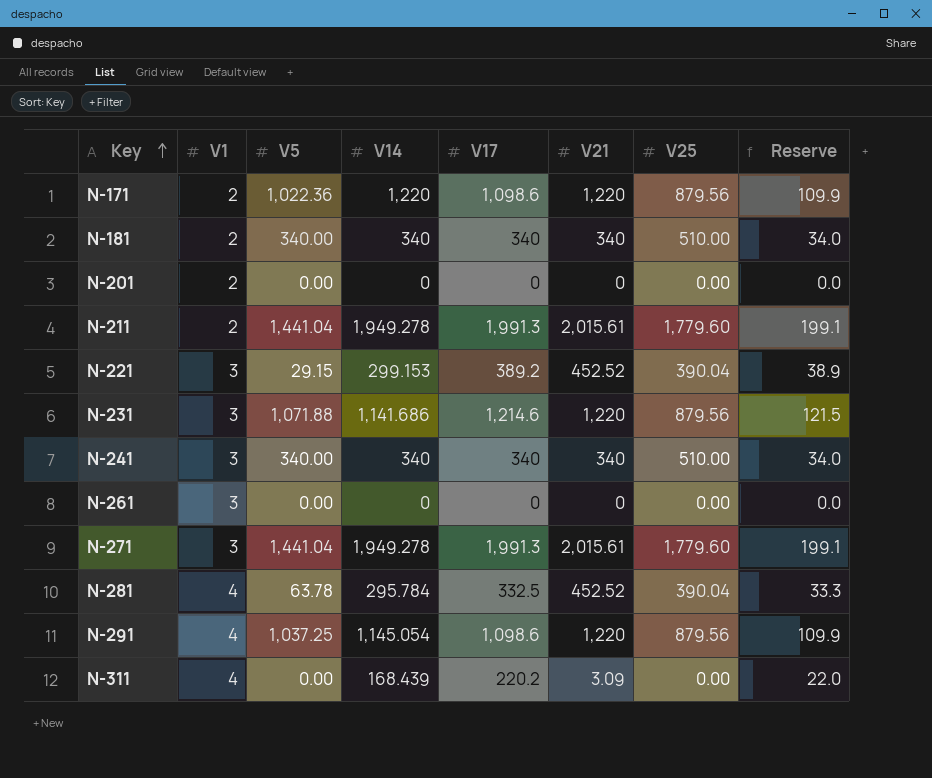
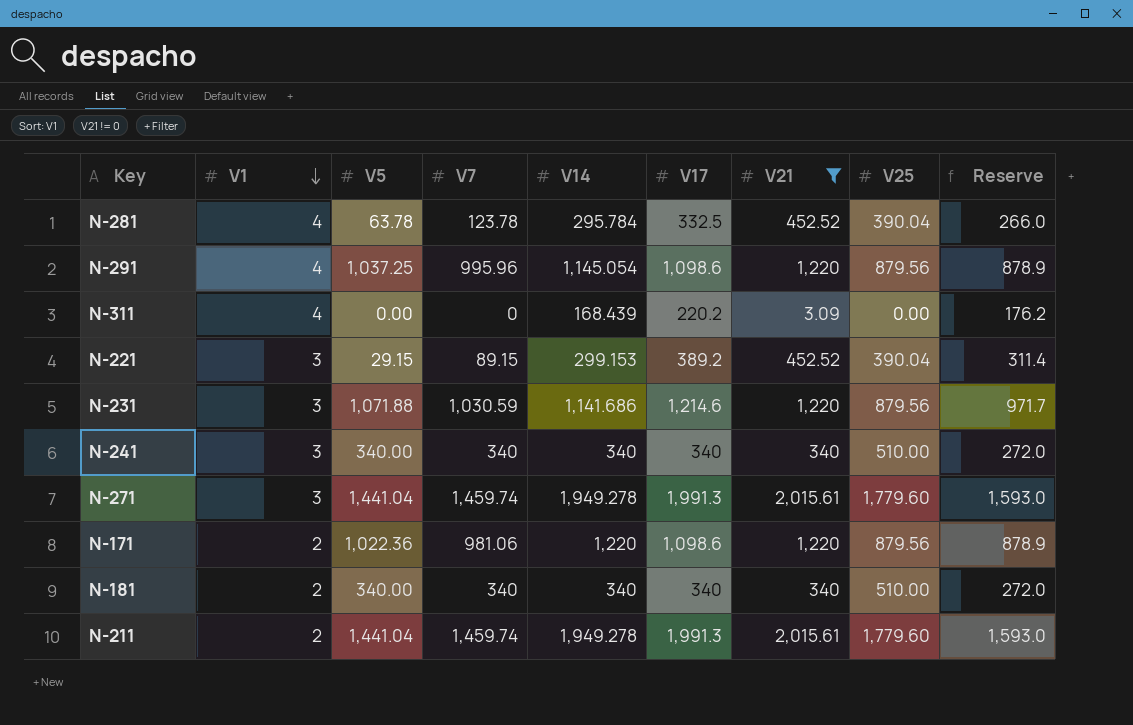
filter: none -> V21 != 0
row order: Key ascending -> V1 descending
column V7 | position: none -> 4
column Reserve | formula: [V17] * 0.1 -> [V17] * 0.8

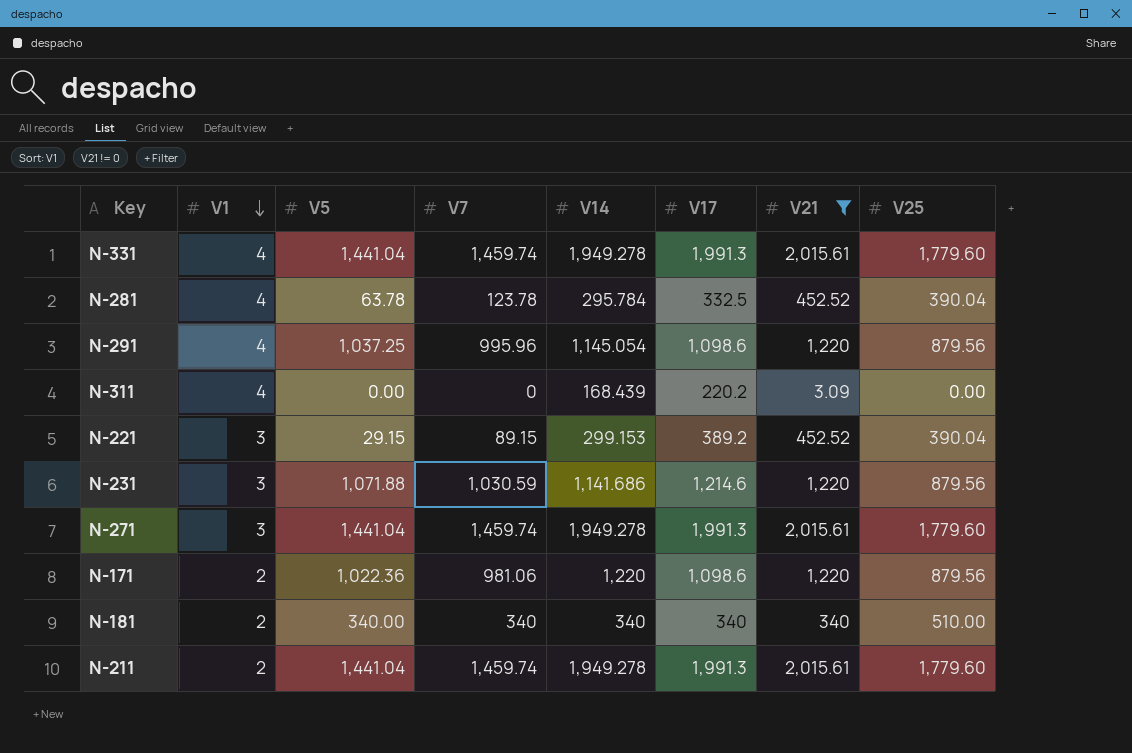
column Reserve | formula: [V17] * 0.8 -> none
row N-241: 3 | 340.00 | 340 | 340 | 340 | 340 | 510.00 | 272.0 -> none
row N-331: none -> 4 | 1,441.04 | 1,459.74 | 1,949.278 | 1,991.3 | 2,015.61 | 1,779.60

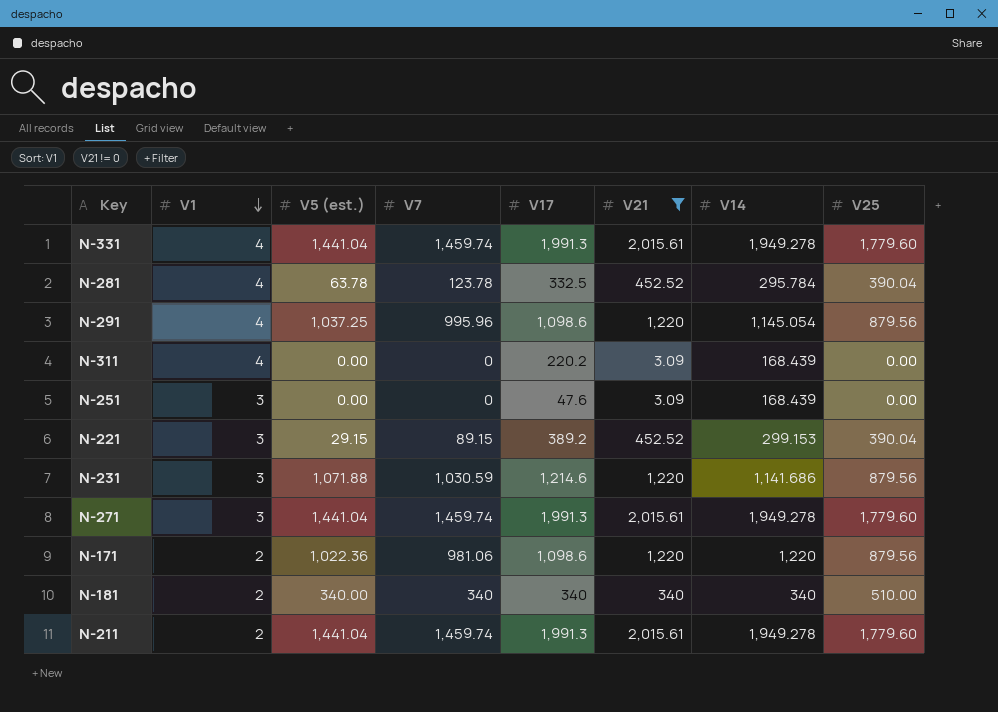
column name: V5 -> V5 (est.)
column V14 | position: 5 -> 7
row N-251: none -> 3 | 0.00 | 0 | 47.6 | 3.09 | 168.439 | 0.00

